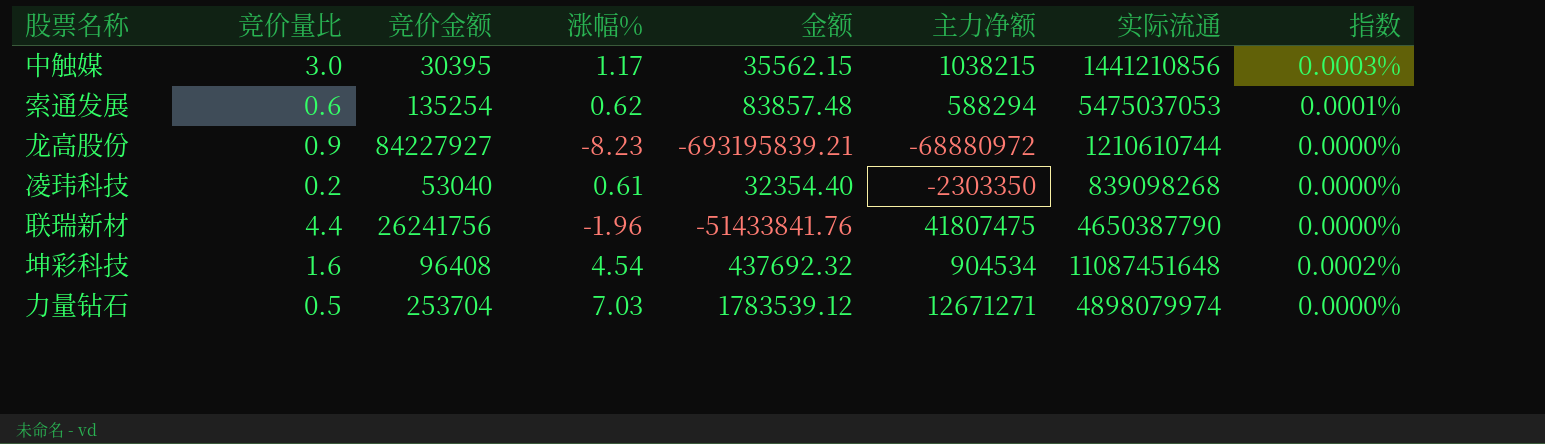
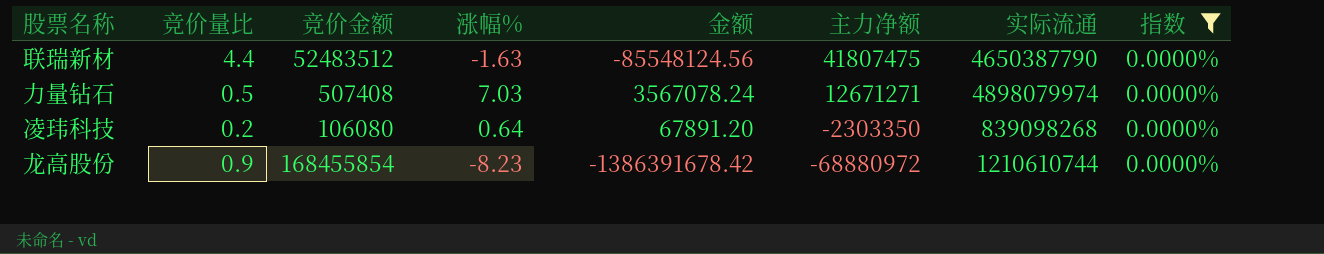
filter: none -> 指数 = 0.0000%
row order: none -> 主力净额 descending
联瑞新材 | 竞价金额: 26241756 -> 52483512
联瑞新材 | 涨幅%: -1.96 -> -1.63
联瑞新材 | 金额: -51433841.76 -> -85548124.56
力量钻石 | 竞价金额: 253704 -> 507408
力量钻石 | 金额: 1783539.12 -> 3567078.24
凌玮科技 | 竞价金额: 53040 -> 106080
凌玮科技 | 涨幅%: 0.61 -> 0.64
凌玮科技 | 金额: 32354.40 -> 67891.20
龙高股份 | 竞价金额: 84227927 -> 168455854
龙高股份 | 金额: -693195839.21 -> -1386391678.42

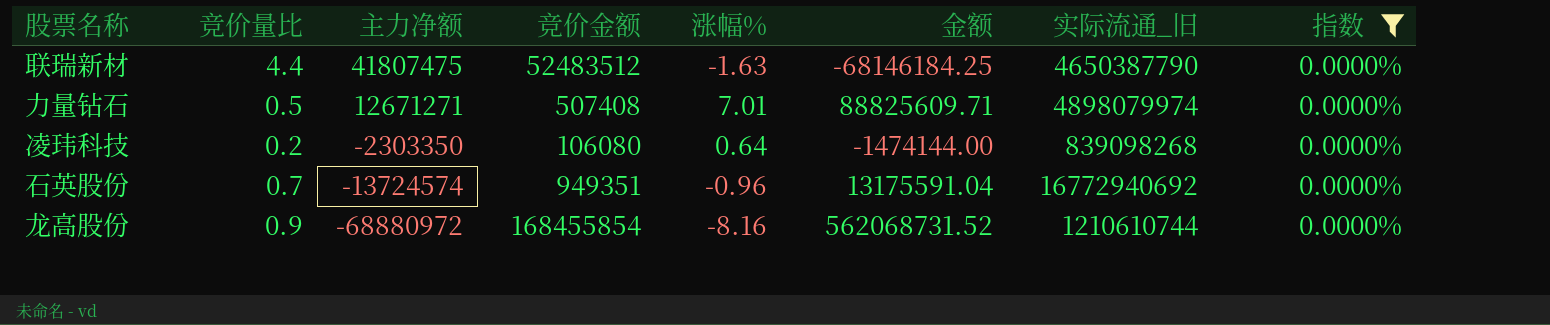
column 主力净额 | position: 6 -> 3
column 金额 | formula: [竞价金额] * [涨幅%] -> [主力净额] * [涨幅%]
column name: 实际流通 -> 实际流通_旧
力量钻石 | 涨幅%: 7.03 -> 7.01
row 石英股份: none -> 0.7 | -13724574 | 949351 | -0.96 | 13175591.04 | 16772940692 | 0.0000%
龙高股份 | 涨幅%: -8.23 -> -8.16

